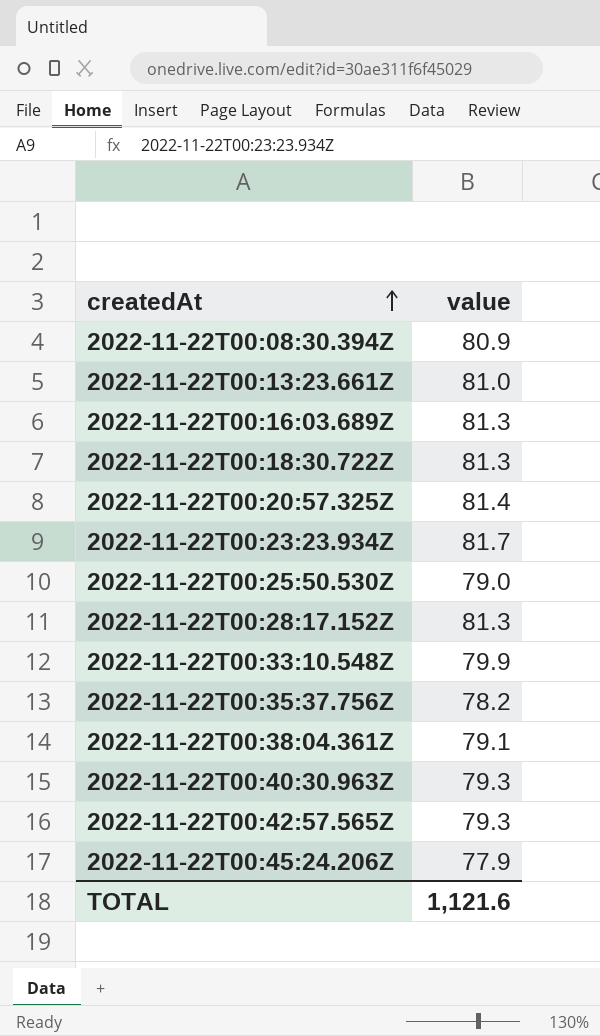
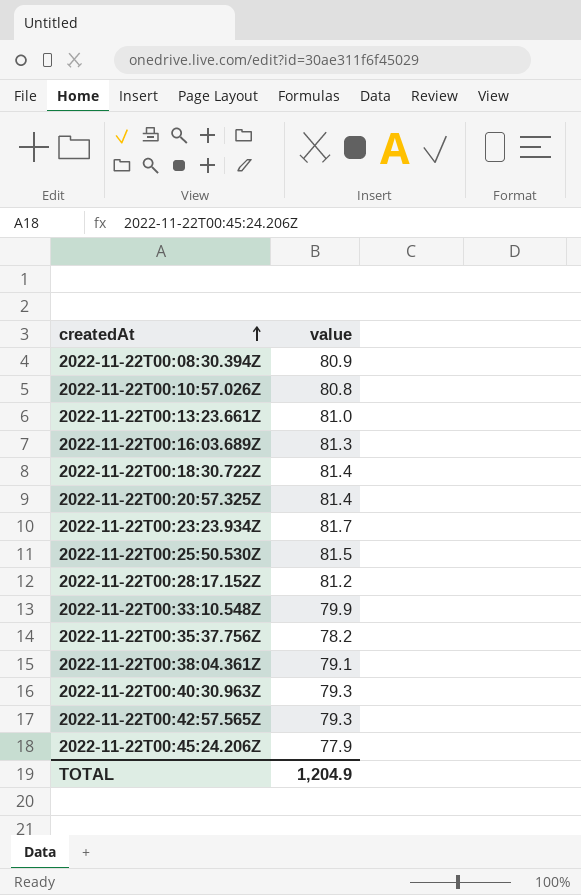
row 2022-11-22T00:10:57.026Z: none -> 80.8
2022-11-22T00:18:30.722Z | value: 81.3 -> 81.4
2022-11-22T00:25:50.530Z | value: 79.0 -> 81.5
2022-11-22T00:28:17.152Z | value: 81.3 -> 81.2
TOTAL | value: 1,121.6 -> 1,204.9

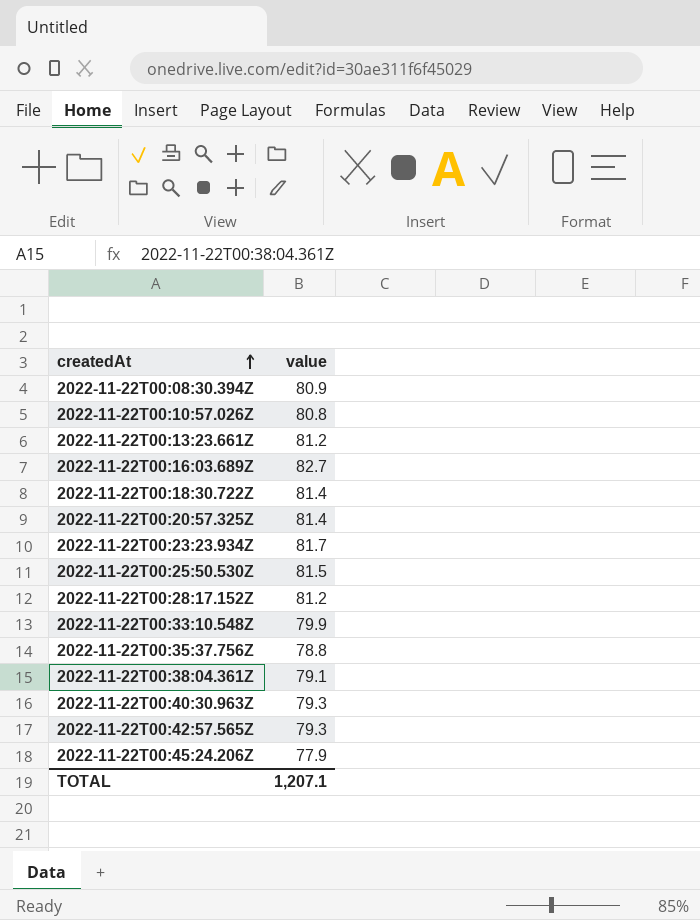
2022-11-22T00:13:23.661Z | value: 81.0 -> 81.2
2022-11-22T00:16:03.689Z | value: 81.3 -> 82.7
2022-11-22T00:35:37.756Z | value: 78.2 -> 78.8
TOTAL | value: 1,204.9 -> 1,207.1

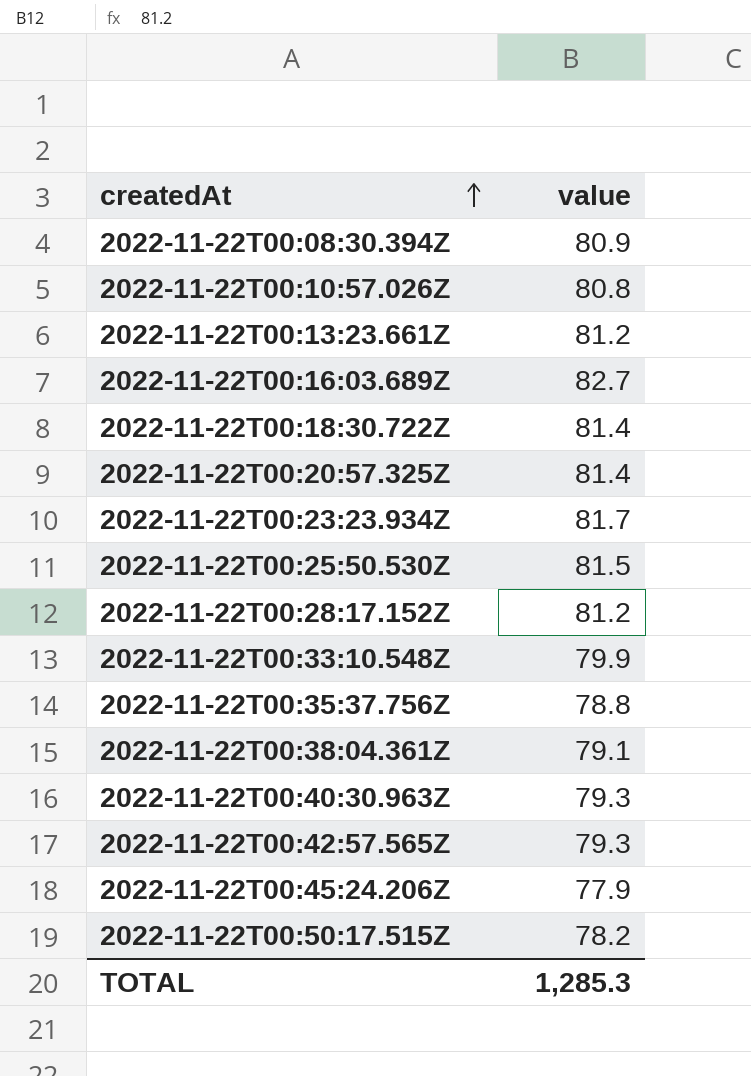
row 2022-11-22T00:50:17.515Z: none -> 78.2
TOTAL | value: 1,207.1 -> 1,285.3

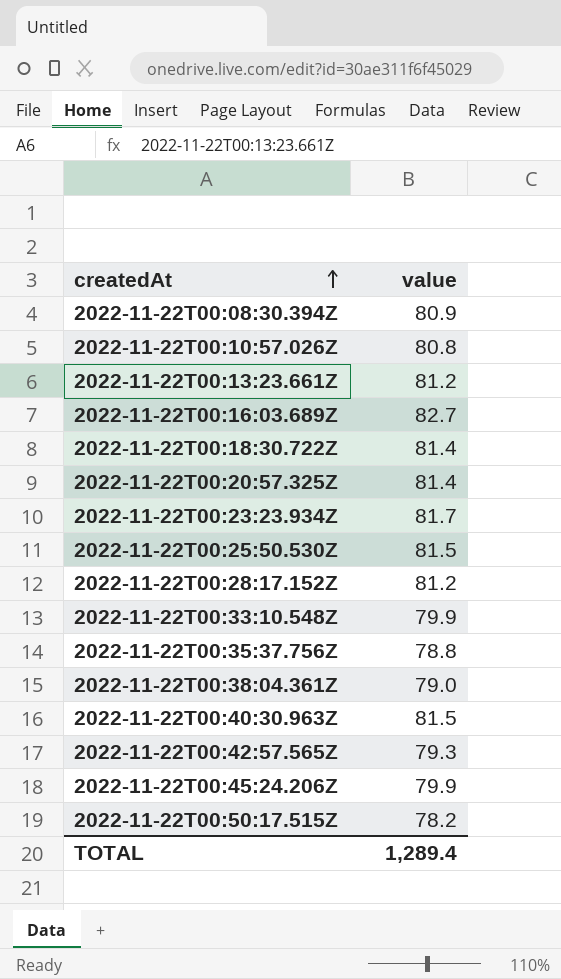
2022-11-22T00:38:04.361Z | value: 79.1 -> 79.0
2022-11-22T00:40:30.963Z | value: 79.3 -> 81.5
2022-11-22T00:45:24.206Z | value: 77.9 -> 79.9
TOTAL | value: 1,285.3 -> 1,289.4

